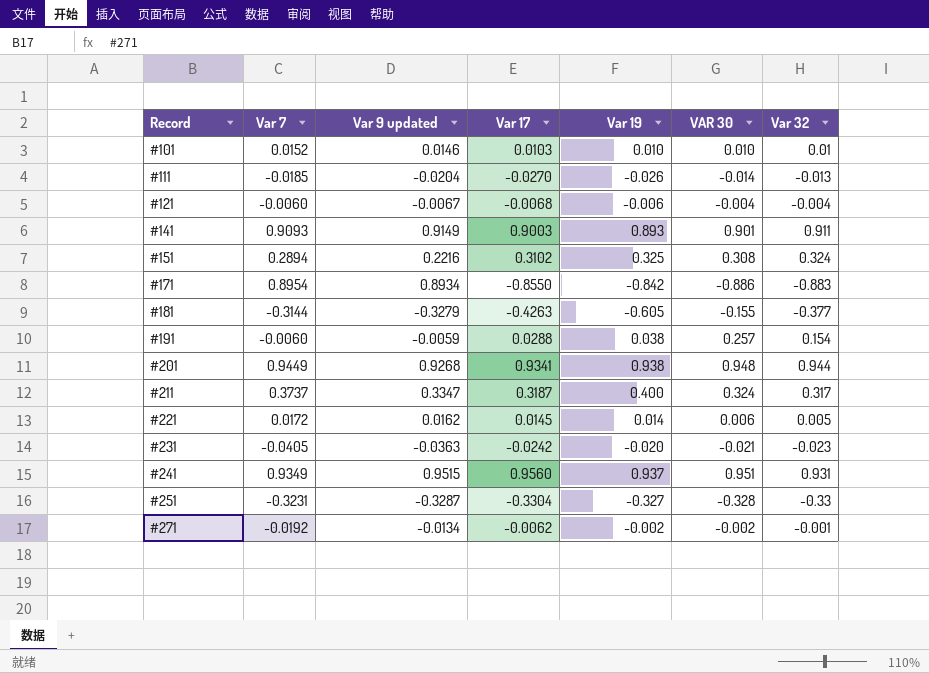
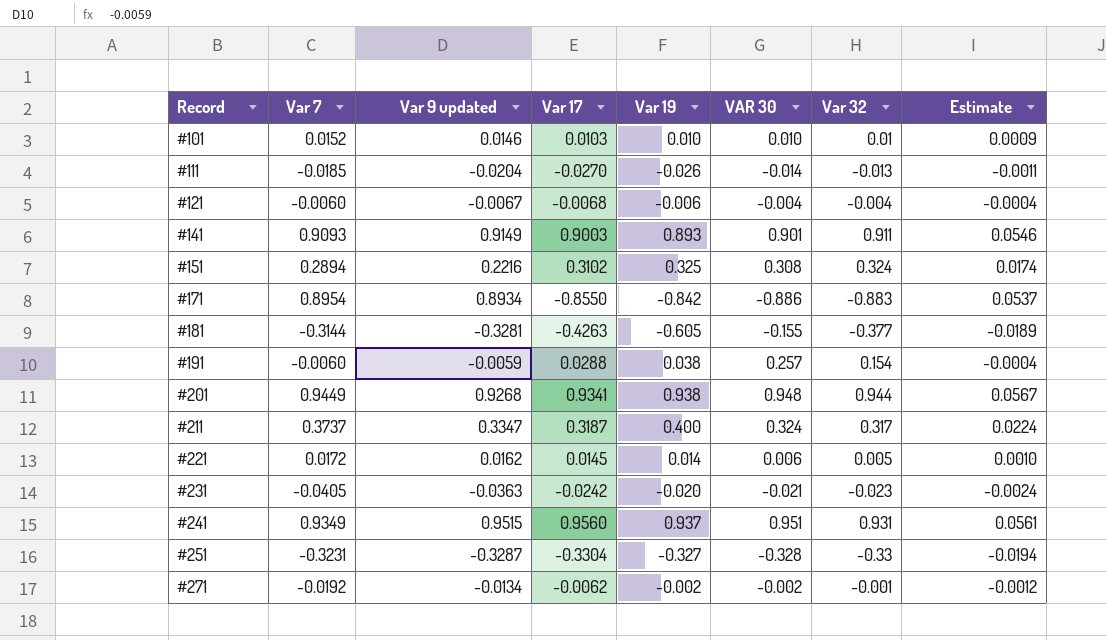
column Estimate | formula: none -> [Var 7] * 0.06
#181 | Var 9 updated: -0.3279 -> -0.3281

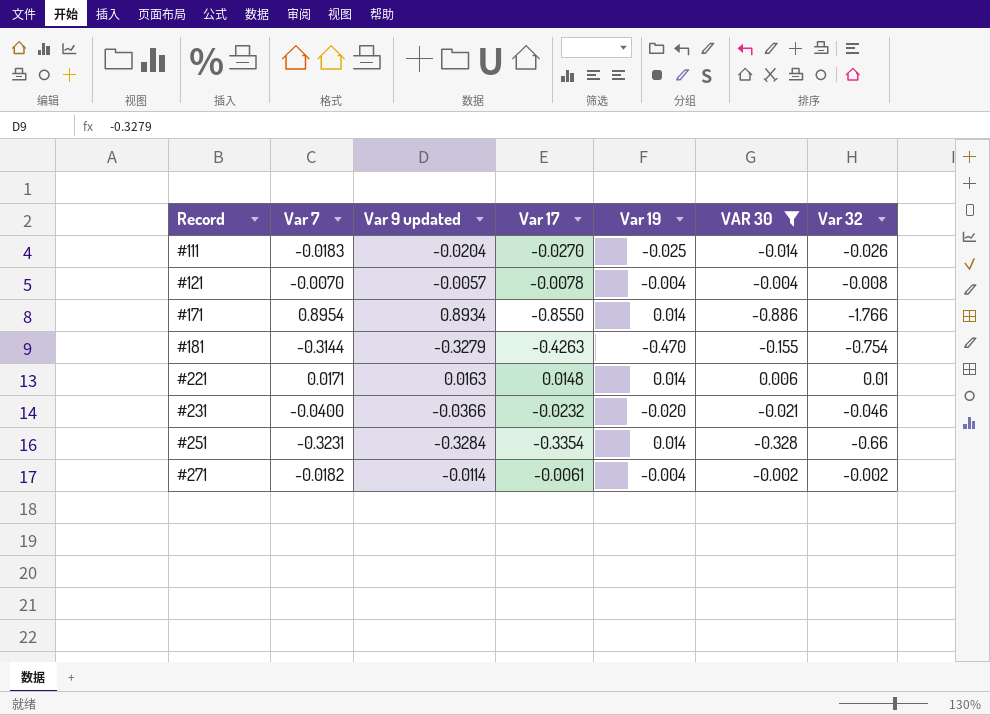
filter: none -> VAR 30 <= 0.006
column Estimate | formula: [Var 7] * 0.06 -> none
#111 | Var 7: -0.0185 -> -0.0183
#111 | Var 19: -0.026 -> -0.025
#111 | Var 32: -0.013 -> -0.026
#121 | Var 7: -0.0060 -> -0.0070
#121 | Var 9 updated: -0.0067 -> -0.0057
#121 | Var 17: -0.0068 -> -0.0078
#121 | Var 19: -0.006 -> -0.004
#121 | Var 32: -0.004 -> -0.008
#171 | Var 19: -0.842 -> 0.014
#171 | Var 32: -0.883 -> -1.766
#181 | Var 9 updated: -0.3281 -> -0.3279
#181 | Var 19: -0.605 -> -0.470
#181 | Var 32: -0.377 -> -0.754
#221 | Var 7: 0.0172 -> 0.0171
#221 | Var 9 updated: 0.0162 -> 0.0163
#221 | Var 17: 0.0145 -> 0.0148
#221 | Var 32: 0.005 -> 0.01
#231 | Var 7: -0.0405 -> -0.0400
#231 | Var 9 updated: -0.0363 -> -0.0366
#231 | Var 17: -0.0242 -> -0.0232
#231 | Var 32: -0.023 -> -0.046
#251 | Var 9 updated: -0.3287 -> -0.3284
#251 | Var 17: -0.3304 -> -0.3354
#251 | Var 19: -0.327 -> 0.014
#251 | Var 32: -0.33 -> -0.66
#271 | Var 7: -0.0192 -> -0.0182
#271 | Var 9 updated: -0.0134 -> -0.0114
#271 | Var 17: -0.0062 -> -0.0061
#271 | Var 19: -0.002 -> -0.004
#271 | Var 32: -0.001 -> -0.002

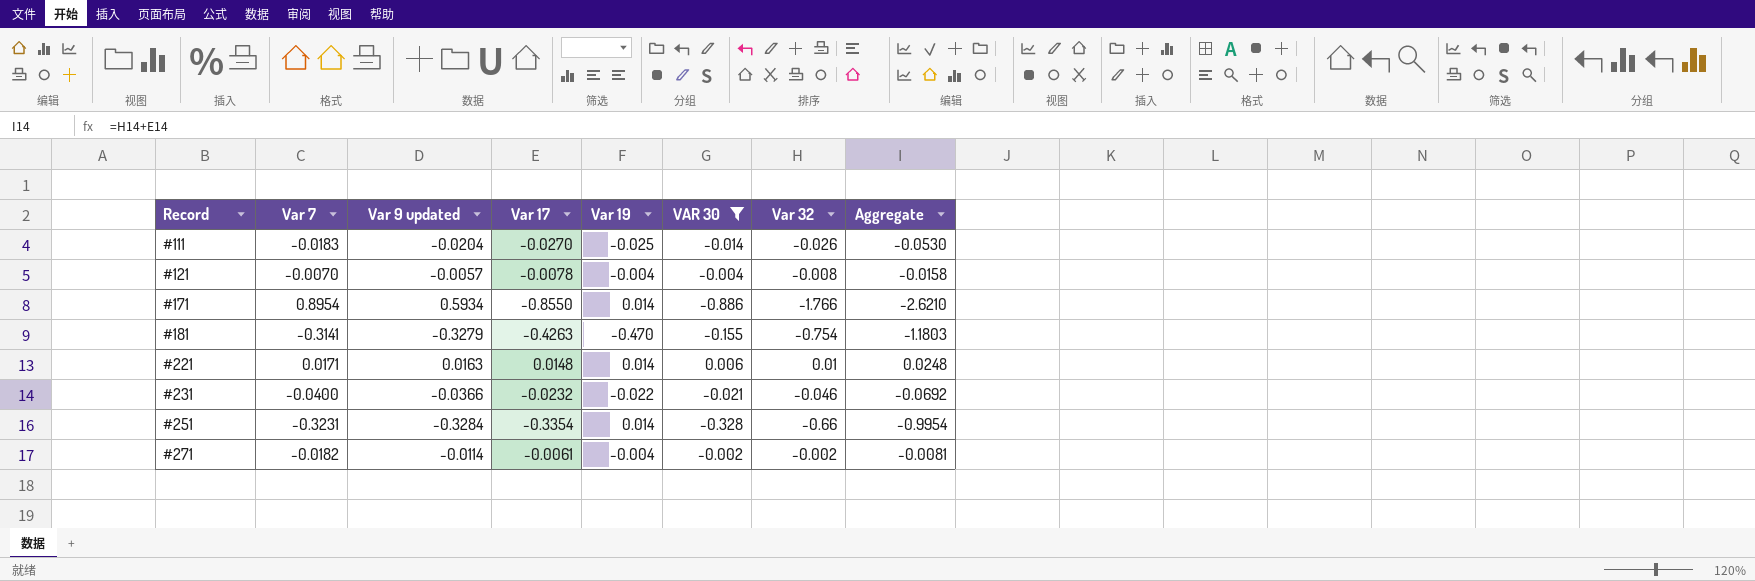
column Aggregate | formula: none -> [Var 17] + [Var 32]
#171 | Var 9 updated: 0.8934 -> 0.5934
#181 | Var 7: -0.3144 -> -0.3141
#231 | Var 19: -0.020 -> -0.022

